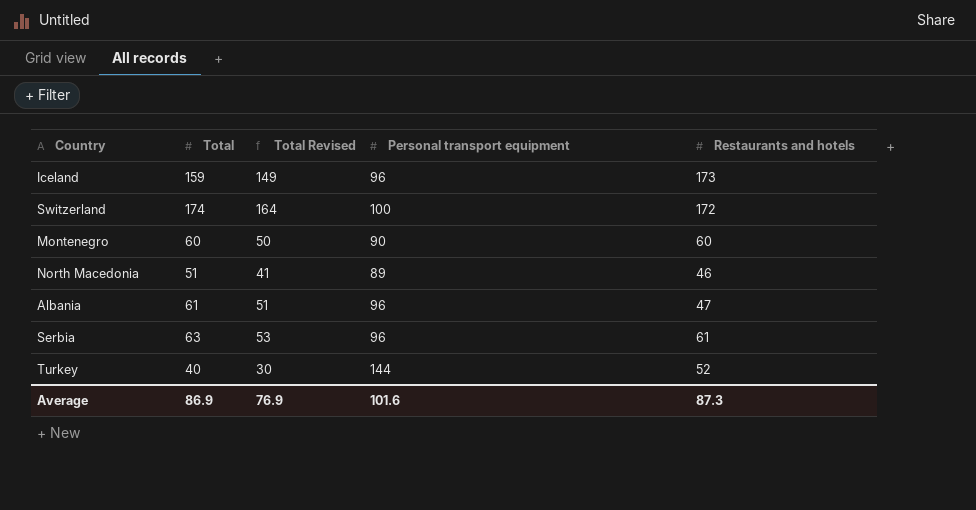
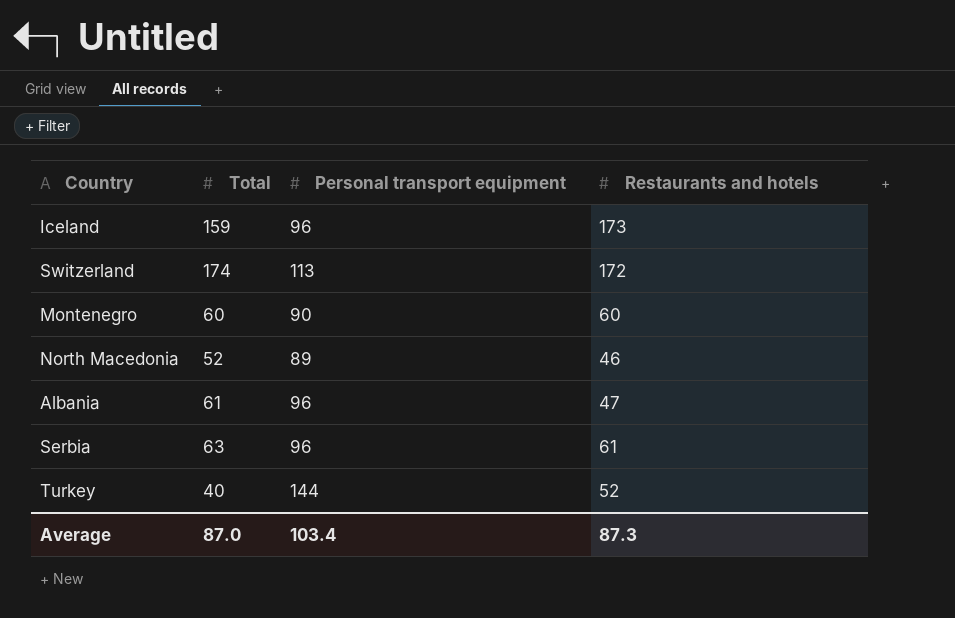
column Total Revised | formula: [Total] - 10 -> none
Switzerland | Personal transport equipment: 100 -> 113
North Macedonia | Total: 51 -> 52
Average | Total: 86.9 -> 87.0
Average | Personal transport equipment: 101.6 -> 103.4

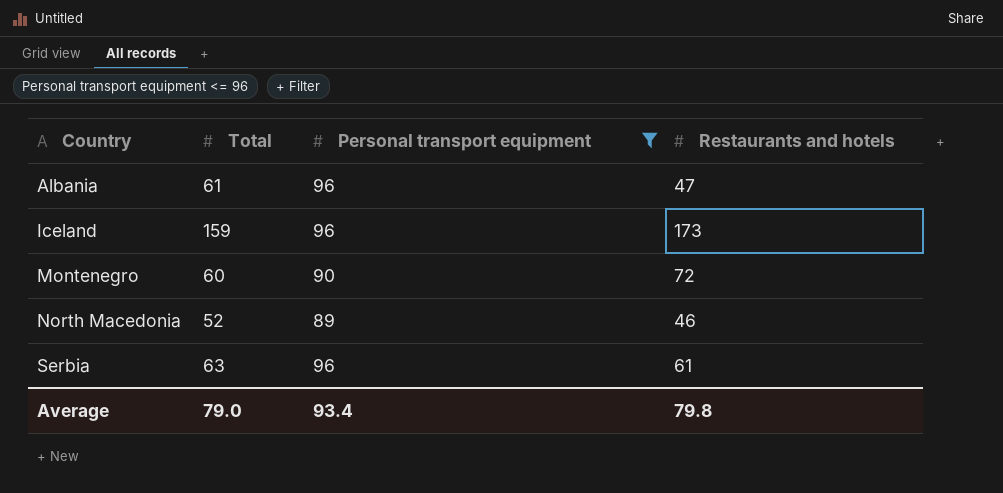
filter: none -> Personal transport equipment <= 96
row order: none -> Country ascending
Montenegro | Restaurants and hotels: 60 -> 72
Average | Total: 87.0 -> 79.0
Average | Personal transport equipment: 103.4 -> 93.4
Average | Restaurants and hotels: 87.3 -> 79.8

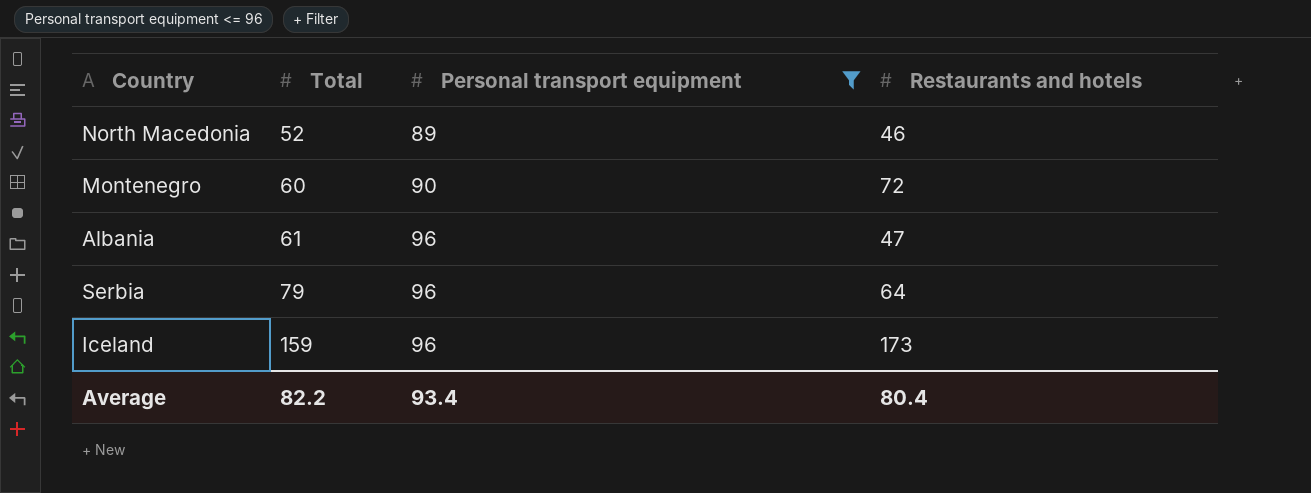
row order: Country ascending -> Total ascending
Serbia | Total: 63 -> 79
Serbia | Restaurants and hotels: 61 -> 64
Average | Total: 79.0 -> 82.2
Average | Restaurants and hotels: 79.8 -> 80.4

